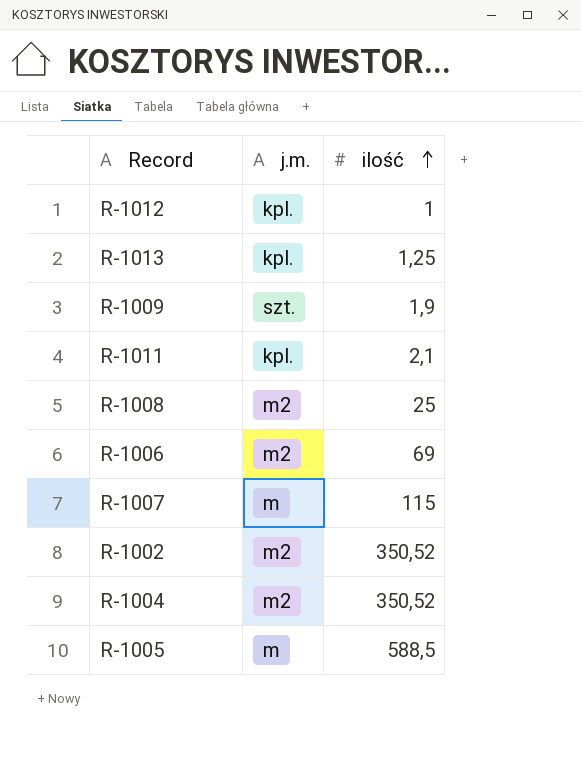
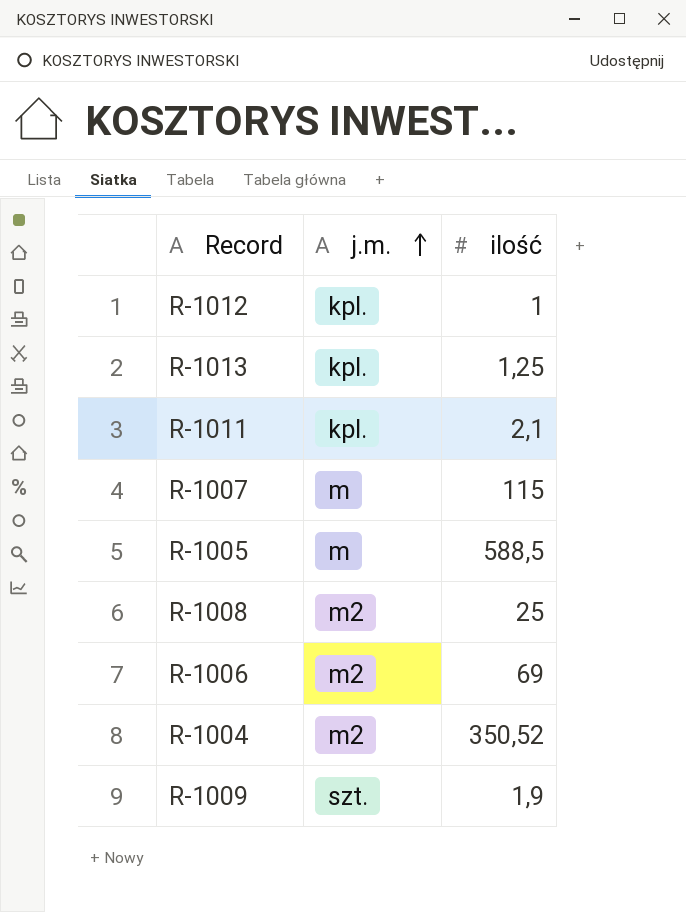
row order: ilość ascending -> j.m. ascending
row R-1002: m2 | 350,52 -> none

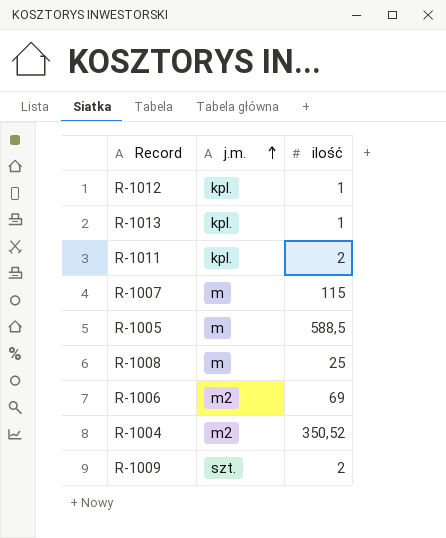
R-1013 | ilość: 1,25 -> 1
R-1011 | ilość: 2,1 -> 2
R-1008 | j.m.: m2 -> m
R-1009 | ilość: 1,9 -> 2

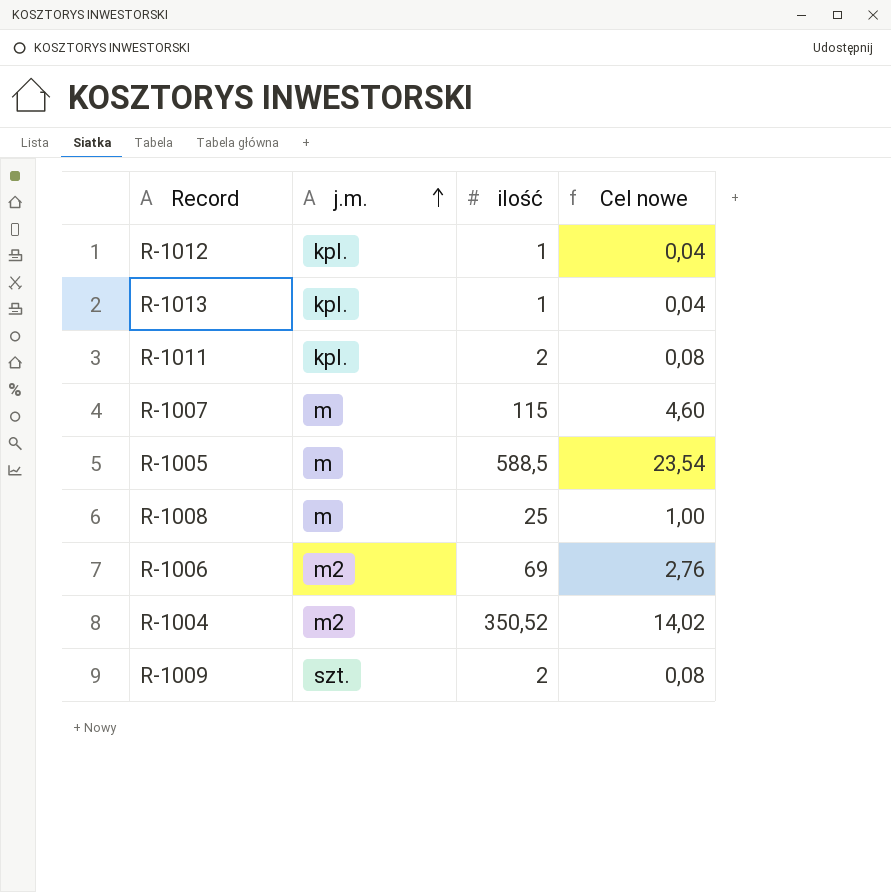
column Cel nowe | formula: none -> [ilość] * 0,04

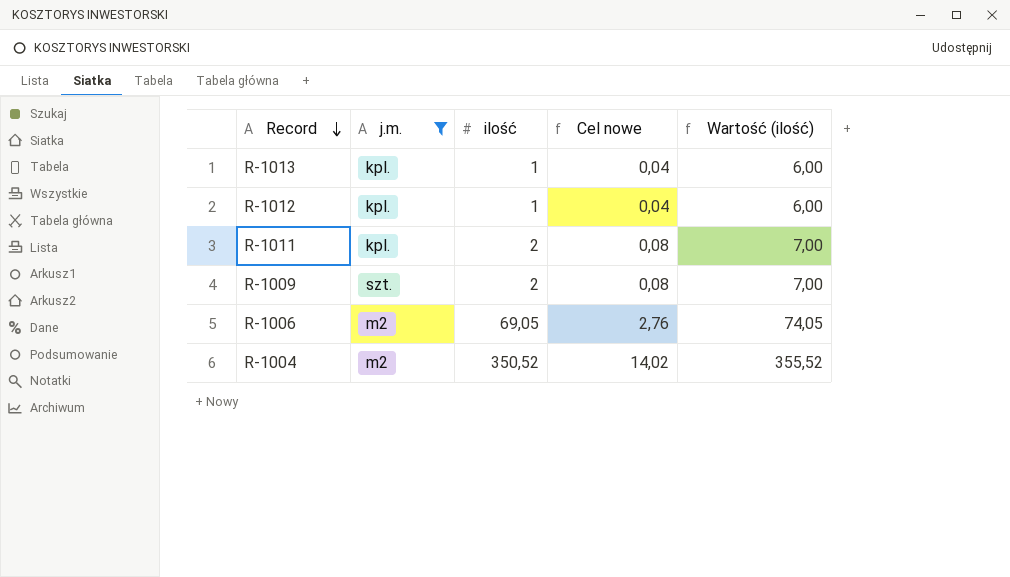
filter: none -> j.m. != m
row order: j.m. ascending -> Record descending
column Wartość (ilość) | formula: none -> [ilość] + 5
R-1006 | ilość: 69 -> 69,05

